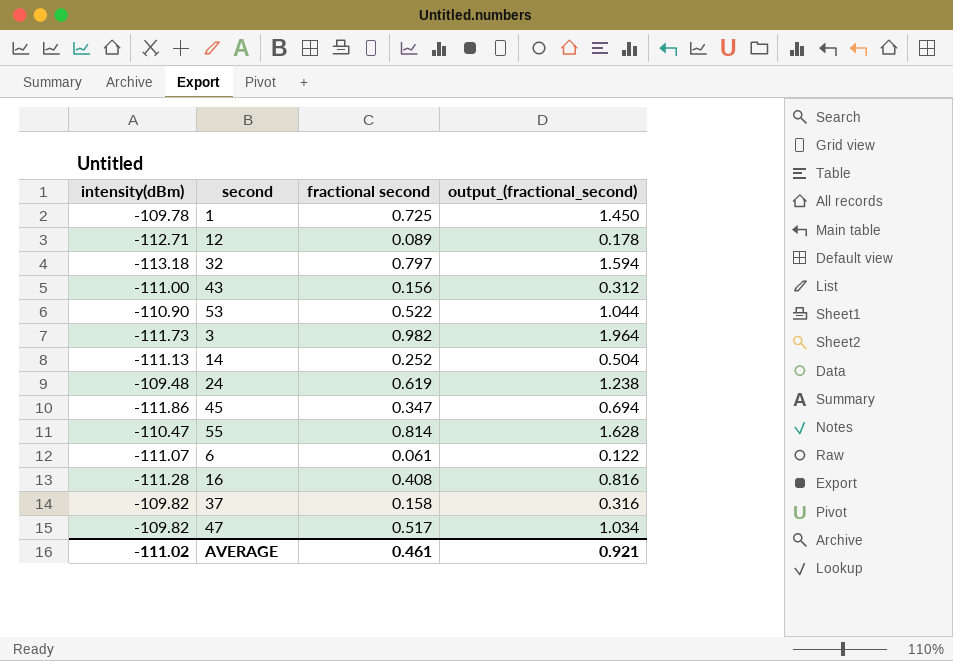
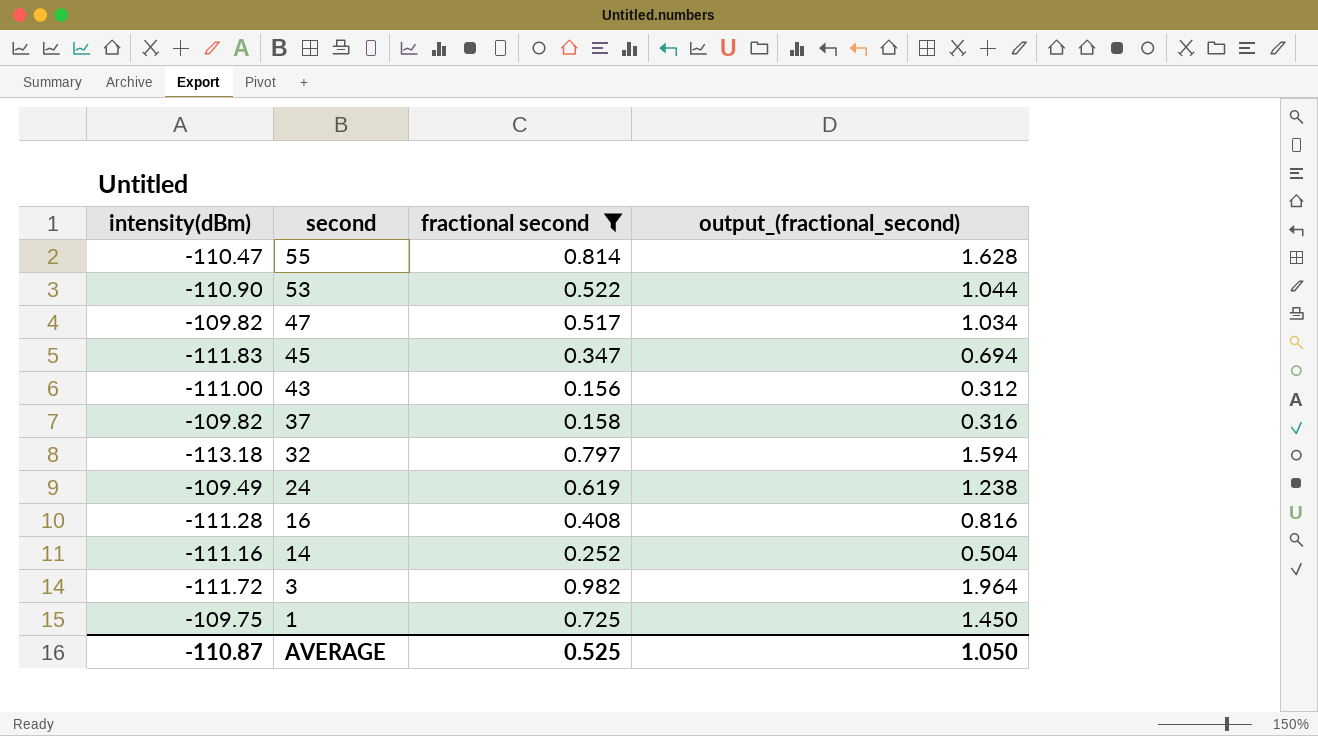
filter: none -> fractional second >= 0.156
row order: none -> second descending
45 | intensity(dBm): -111.86 -> -111.83
24 | intensity(dBm): -109.48 -> -109.49
14 | intensity(dBm): -111.13 -> -111.16
3 | intensity(dBm): -111.73 -> -111.72
1 | intensity(dBm): -109.78 -> -109.75
AVERAGE | intensity(dBm): -111.02 -> -110.87
AVERAGE | fractional second: 0.461 -> 0.525
AVERAGE | output_(fractional_second): 0.921 -> 1.050

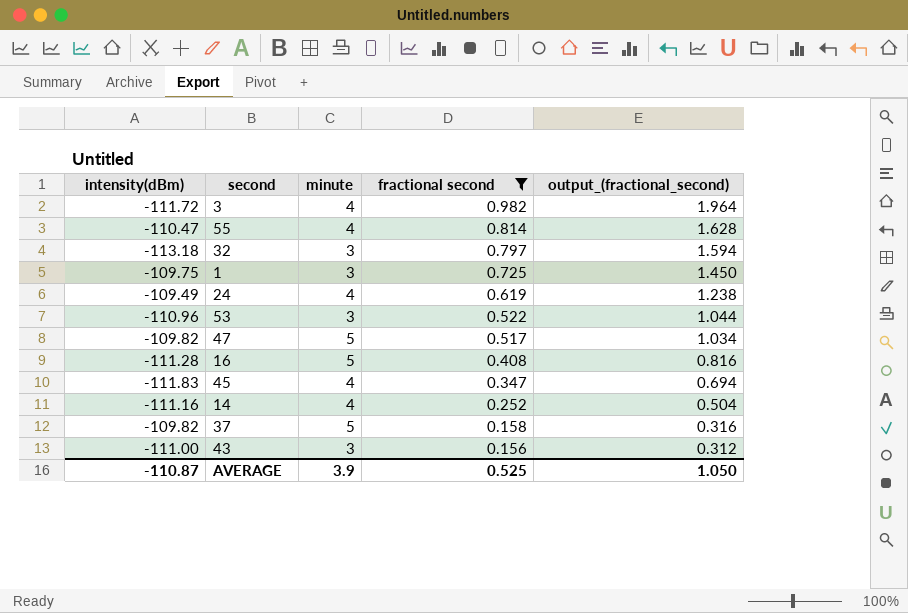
row order: second descending -> fractional second descending
column minute | position: none -> 3
53 | intensity(dBm): -110.90 -> -110.96

